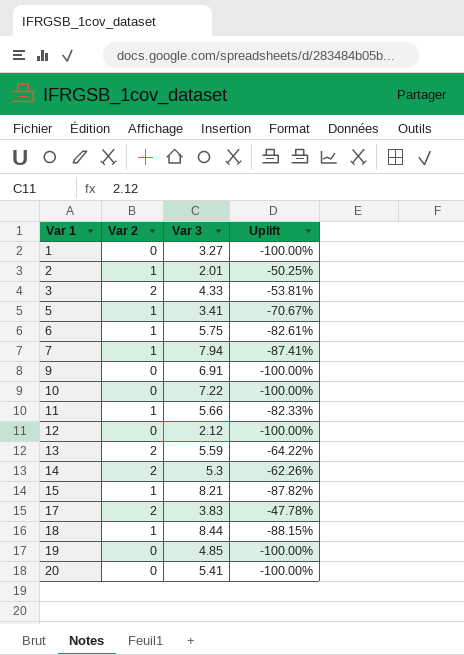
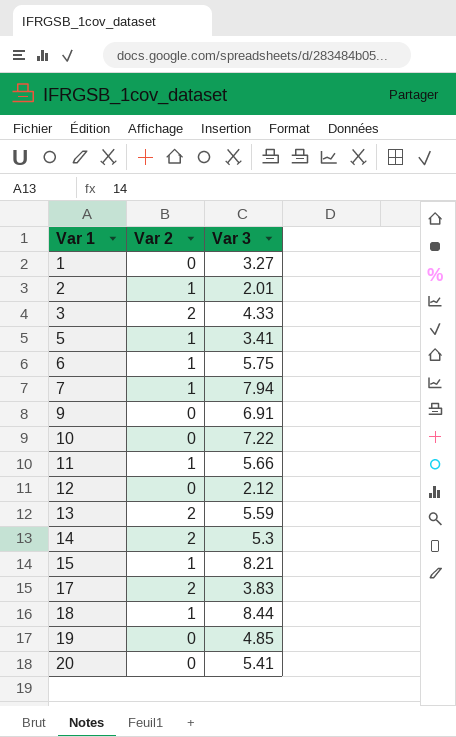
column Uplift | formula: ([Var 2] - [Var 3]) / [Var 3] -> none

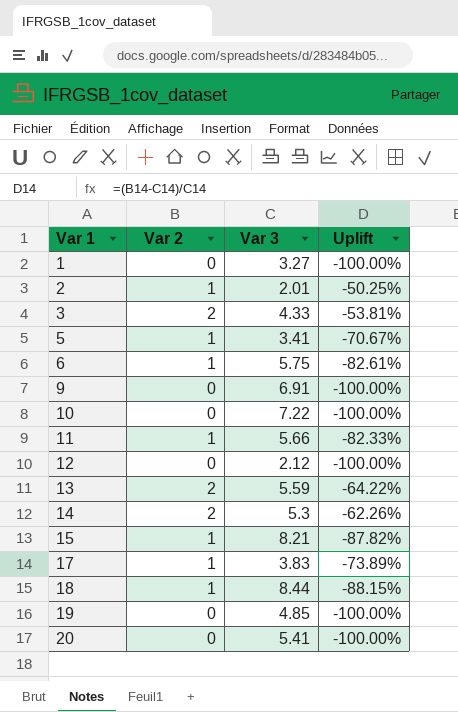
column Uplift | formula: none -> ([Var 2] - [Var 3]) / [Var 3]
row 7: 1 | 7.94 -> none
17 | Var 2: 2 -> 1

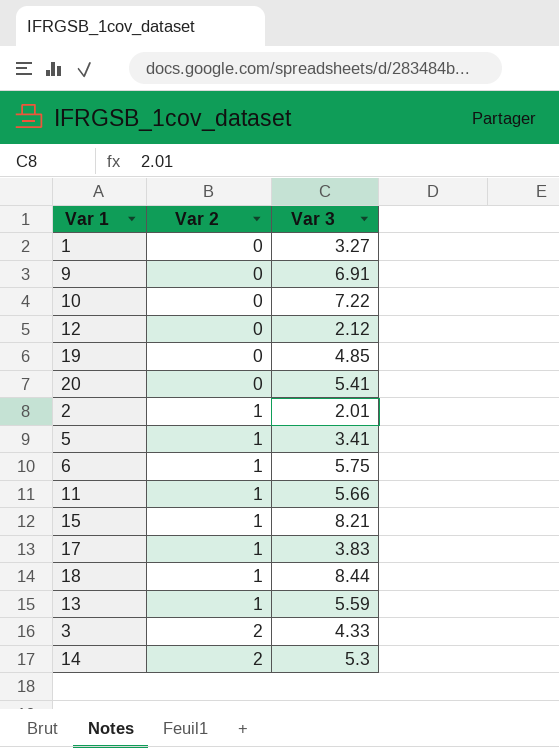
row order: Var 1 ascending -> Var 2 ascending
column Uplift | formula: ([Var 2] - [Var 3]) / [Var 3] -> none
13 | Var 2: 2 -> 1

